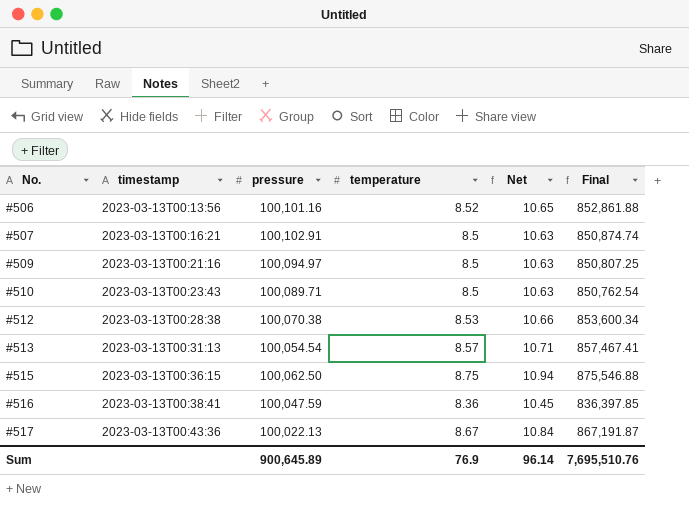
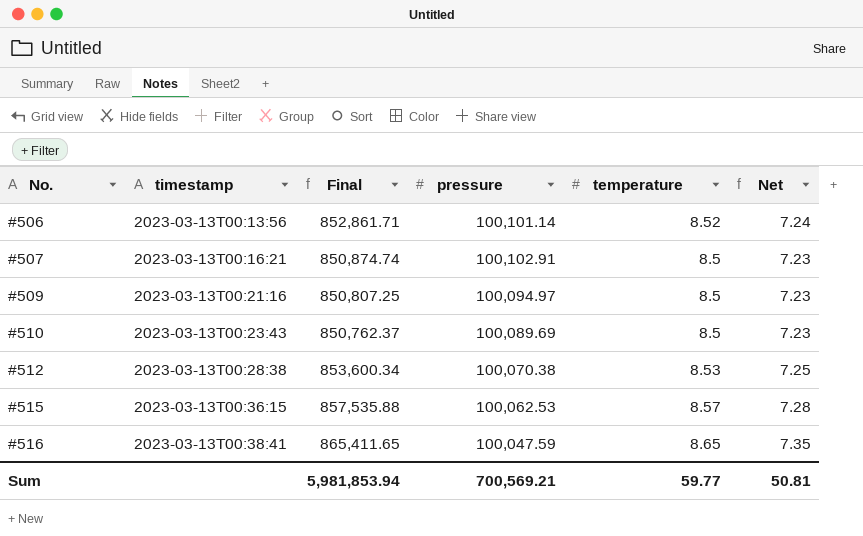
column Final | position: 6 -> 3
column Net | formula: [temperature] * 1.25 -> [temperature] * 0.85
row #513: 2023-03-13T00:31:13 | 100,054.54 | 8.57 | 10.71 | 857,467.41 -> none
row #517: 2023-03-13T00:43:36 | 100,022.13 | 8.67 | 10.84 | 867,191.87 -> none
#506 | Final: 852,861.88 -> 852,861.71
#506 | pressure: 100,101.16 -> 100,101.14
#510 | Final: 850,762.54 -> 850,762.37
#510 | pressure: 100,089.71 -> 100,089.69
#515 | Final: 875,546.88 -> 857,535.88
#515 | pressure: 100,062.50 -> 100,062.53
#515 | temperature: 8.75 -> 8.57
#516 | Final: 836,397.85 -> 865,411.65
#516 | temperature: 8.36 -> 8.65
Sum | Final: 7,695,510.76 -> 5,981,853.94
Sum | pressure: 900,645.89 -> 700,569.21
Sum | temperature: 76.9 -> 59.77
Sum | Net: 96.14 -> 50.81

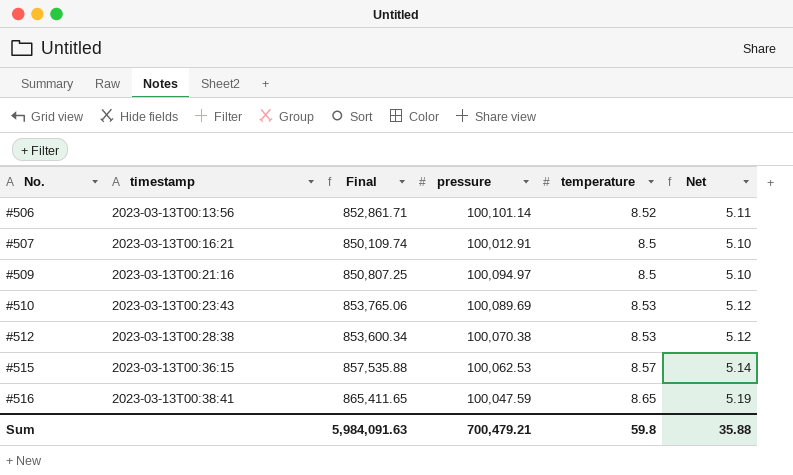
column Net | formula: [temperature] * 0.85 -> [temperature] * 0.6
#507 | Final: 850,874.74 -> 850,109.74
#507 | pressure: 100,102.91 -> 100,012.91
#510 | Final: 850,762.37 -> 853,765.06
#510 | temperature: 8.5 -> 8.53
Sum | Final: 5,981,853.94 -> 5,984,091.63
Sum | pressure: 700,569.21 -> 700,479.21
Sum | temperature: 59.77 -> 59.8
Sum | Net: 50.81 -> 35.88

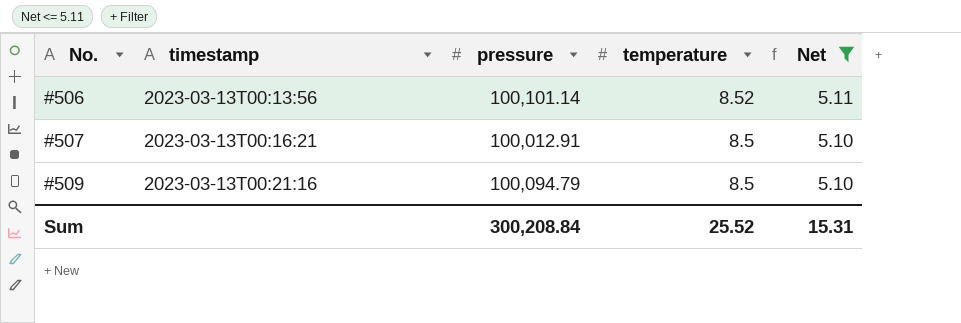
filter: none -> Net <= 5.11
column Final | formula: [pressure] * [temperature] -> none
#509 | pressure: 100,094.97 -> 100,094.79
Sum | pressure: 700,479.21 -> 300,208.84
Sum | temperature: 59.8 -> 25.52
Sum | Net: 35.88 -> 15.31

